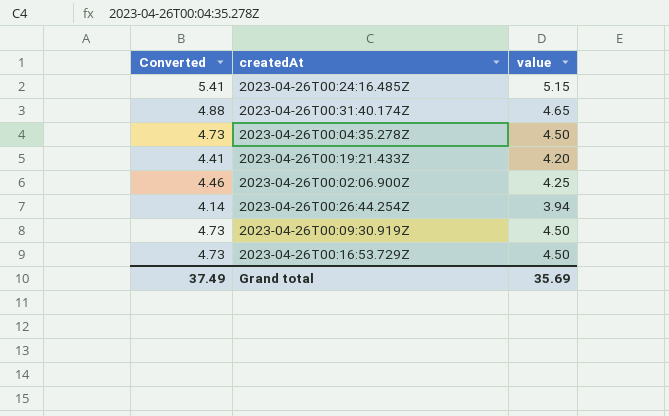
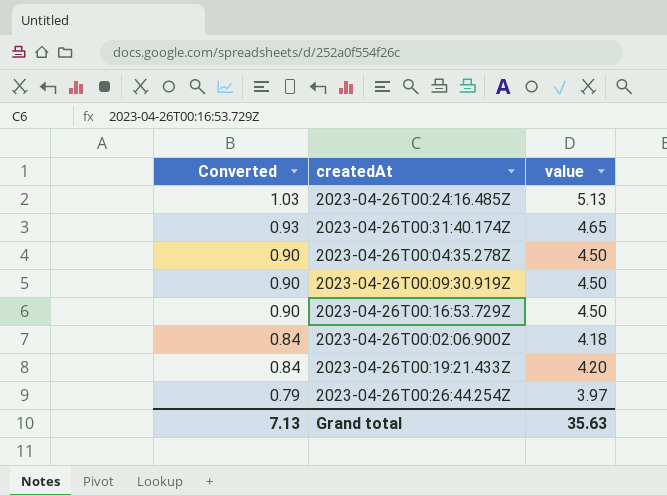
row order: none -> Converted descending
column Converted | formula: [value] * 1.05 -> [value] * 0.2
2023-04-26T00:24:16.485Z | value: 5.15 -> 5.13
2023-04-26T00:02:06.900Z | value: 4.25 -> 4.18
2023-04-26T00:26:44.254Z | value: 3.94 -> 3.97
Grand total | Converted: 37.49 -> 7.13
Grand total | value: 35.69 -> 35.63

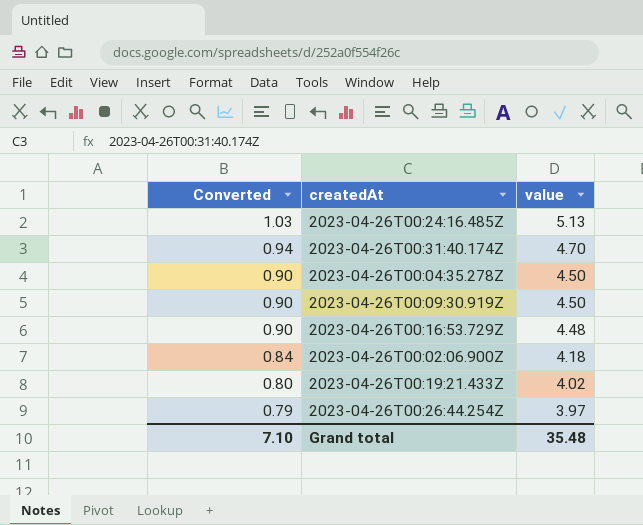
2023-04-26T00:31:40.174Z | Converted: 0.93 -> 0.94
2023-04-26T00:31:40.174Z | value: 4.65 -> 4.70
2023-04-26T00:16:53.729Z | value: 4.50 -> 4.48
2023-04-26T00:19:21.433Z | Converted: 0.84 -> 0.80
2023-04-26T00:19:21.433Z | value: 4.20 -> 4.02
Grand total | Converted: 7.13 -> 7.10
Grand total | value: 35.63 -> 35.48

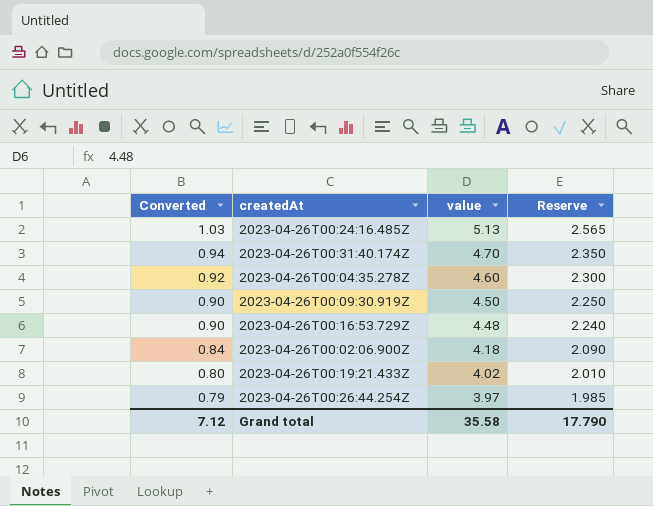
column Reserve | formula: none -> [value] * 0.5
2023-04-26T00:04:35.278Z | Converted: 0.90 -> 0.92
2023-04-26T00:04:35.278Z | value: 4.50 -> 4.60
Grand total | Converted: 7.10 -> 7.12
Grand total | value: 35.48 -> 35.58

